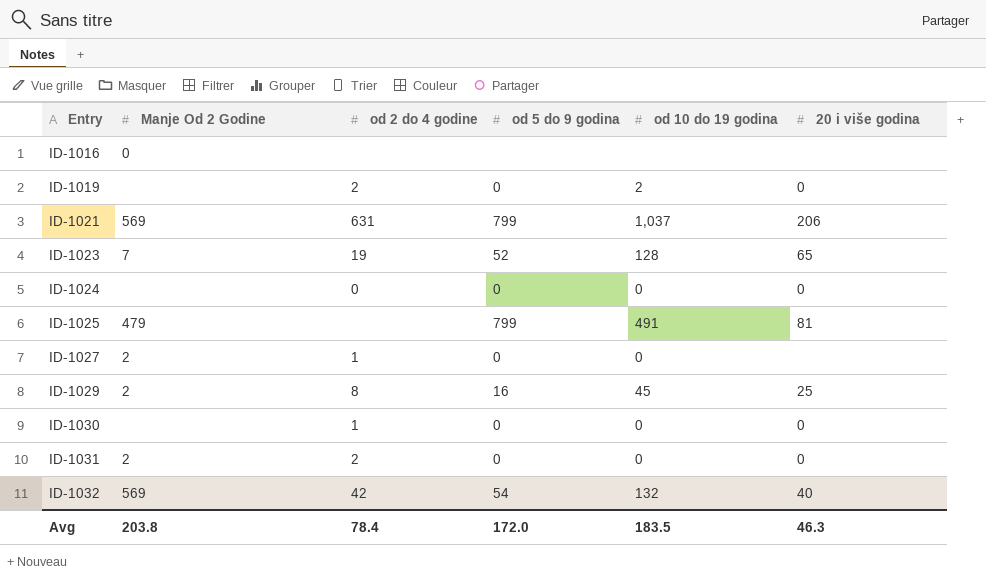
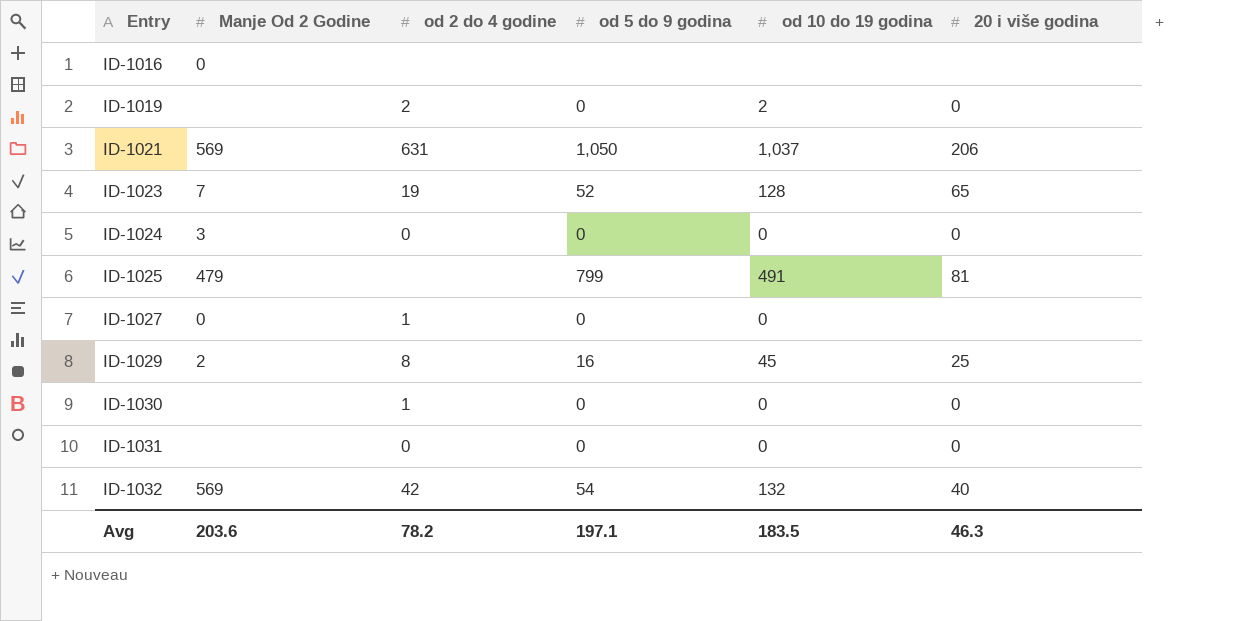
ID-1021 | od 5 do 9 godina: 799 -> 1,050
ID-1024 | Manje Od 2 Godine: none -> 3
ID-1027 | Manje Od 2 Godine: 2 -> 0
ID-1031 | Manje Od 2 Godine: 2 -> none
ID-1031 | od 2 do 4 godine: 2 -> 0
Avg | Manje Od 2 Godine: 203.8 -> 203.6
Avg | od 2 do 4 godine: 78.4 -> 78.2
Avg | od 5 do 9 godina: 172.0 -> 197.1

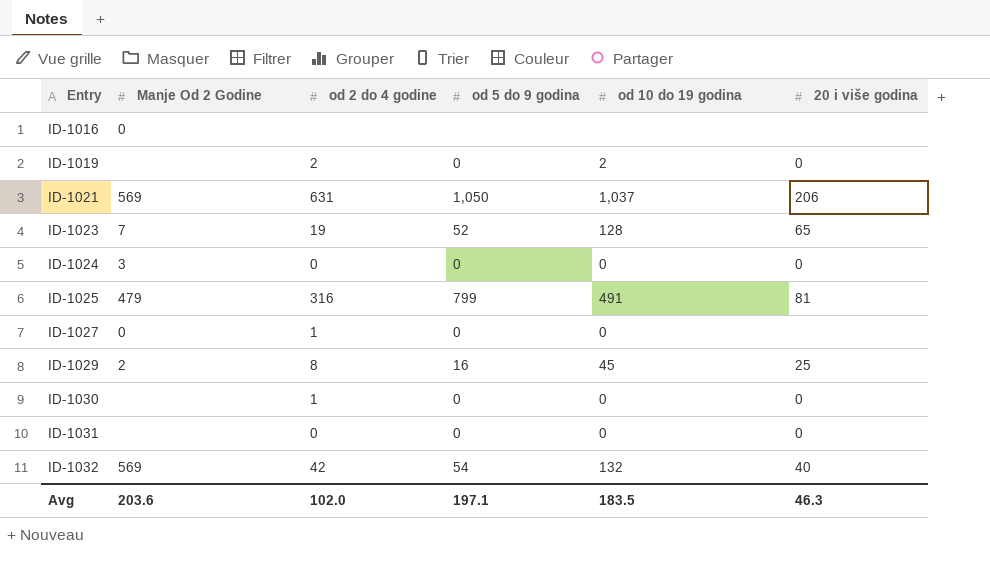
ID-1025 | od 2 do 4 godine: none -> 316
Avg | od 2 do 4 godine: 78.2 -> 102.0

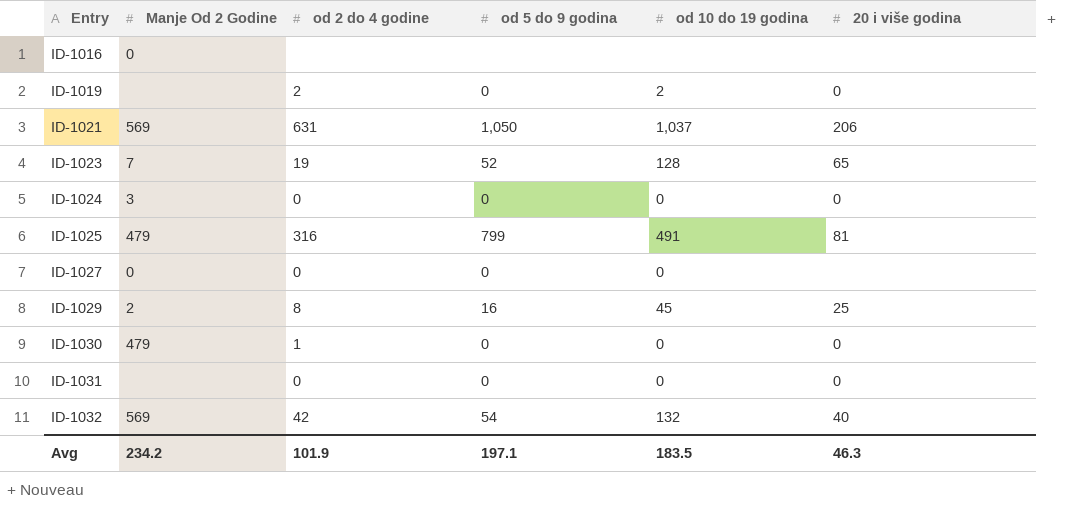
ID-1027 | od 2 do 4 godine: 1 -> 0
ID-1030 | Manje Od 2 Godine: none -> 479
Avg | Manje Od 2 Godine: 203.6 -> 234.2
Avg | od 2 do 4 godine: 102.0 -> 101.9

